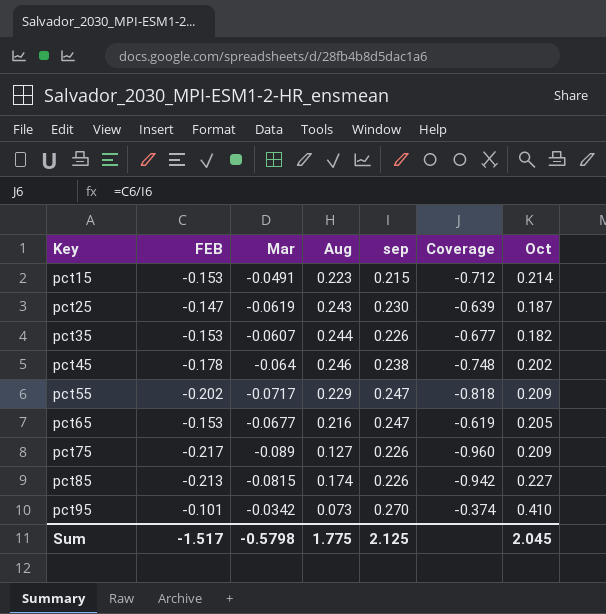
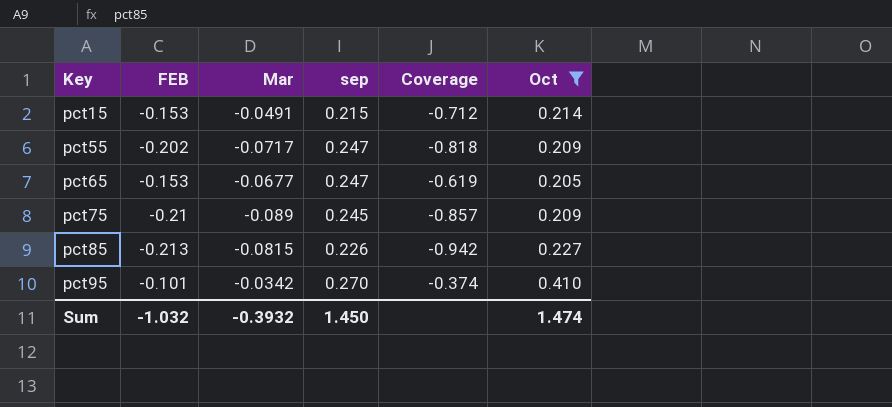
filter: none -> Oct >= 0.205
column Aug | position: 4 -> none
pct75 | FEB: -0.217 -> -0.21
pct75 | sep: 0.226 -> 0.245
pct75 | Coverage: -0.960 -> -0.857
Sum | FEB: -1.517 -> -1.032
Sum | Mar: -0.5798 -> -0.3932
Sum | sep: 2.125 -> 1.450
Sum | Oct: 2.045 -> 1.474

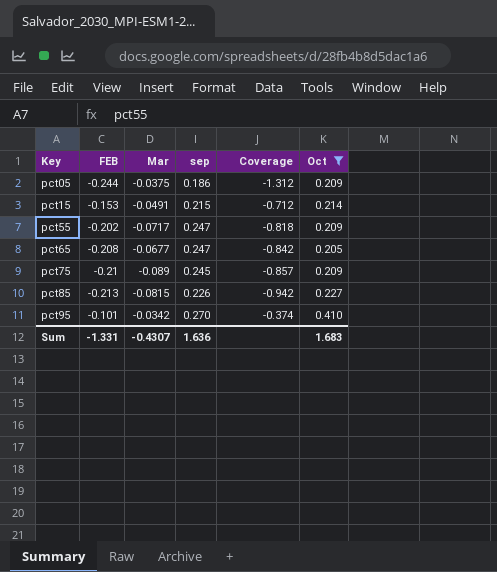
row pct05: none -> -0.244 | -0.0375 | 0.186 | -1.312 | 0.209
pct65 | FEB: -0.153 -> -0.208
pct65 | Coverage: -0.619 -> -0.842
Sum | FEB: -1.032 -> -1.331
Sum | Mar: -0.3932 -> -0.4307
Sum | sep: 1.450 -> 1.636
Sum | Oct: 1.474 -> 1.683

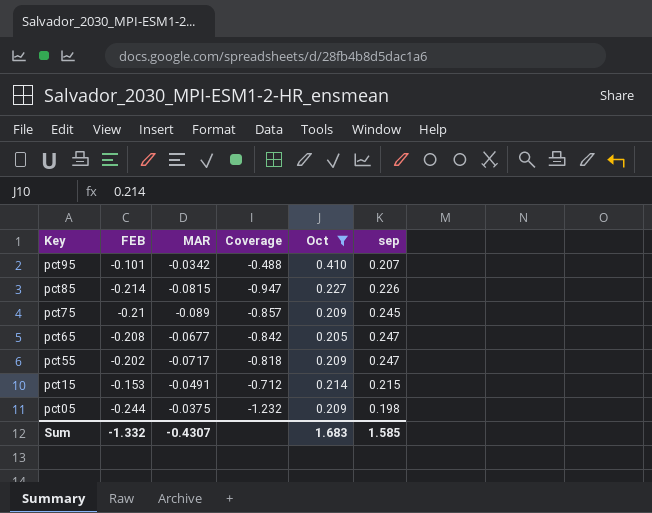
row order: Key ascending -> Key descending
column name: Mar -> MAR
column sep | position: 4 -> 6
pct95 | Coverage: -0.374 -> -0.488
pct95 | sep: 0.270 -> 0.207
pct85 | FEB: -0.213 -> -0.214
pct85 | Coverage: -0.942 -> -0.947
pct05 | Coverage: -1.312 -> -1.232
pct05 | sep: 0.186 -> 0.198
Sum | FEB: -1.331 -> -1.332
Sum | sep: 1.636 -> 1.585

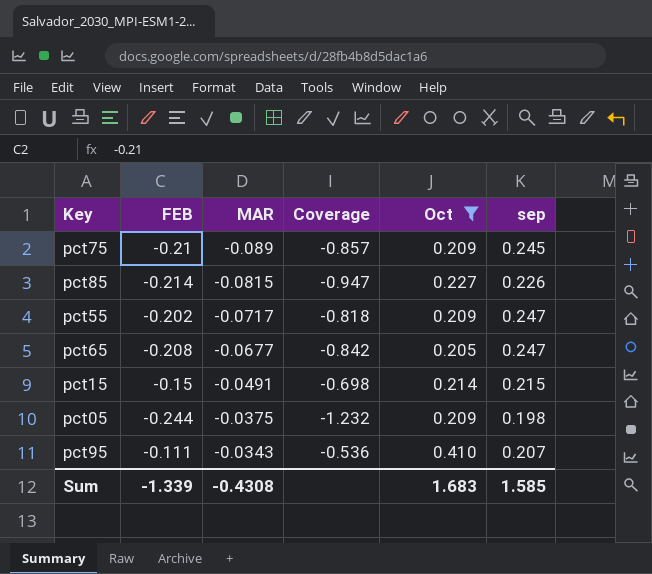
row order: Key descending -> MAR ascending
pct15 | FEB: -0.153 -> -0.15
pct15 | Coverage: -0.712 -> -0.698
pct95 | FEB: -0.101 -> -0.111
pct95 | MAR: -0.0342 -> -0.0343
pct95 | Coverage: -0.488 -> -0.536
Sum | FEB: -1.332 -> -1.339
Sum | MAR: -0.4307 -> -0.4308

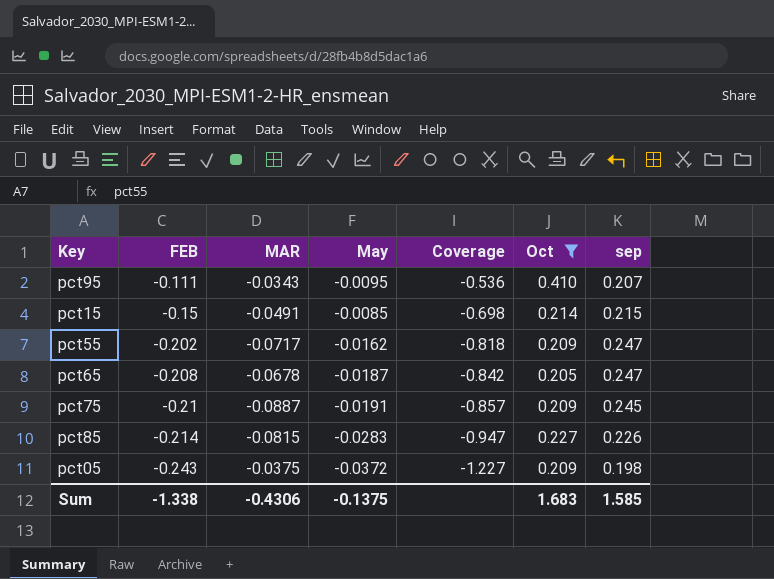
row order: MAR ascending -> FEB descending
column May | position: none -> 4
pct65 | MAR: -0.0677 -> -0.0678
pct75 | MAR: -0.089 -> -0.0887
pct05 | FEB: -0.244 -> -0.243
pct05 | Coverage: -1.232 -> -1.227
Sum | FEB: -1.339 -> -1.338
Sum | MAR: -0.4308 -> -0.4306

